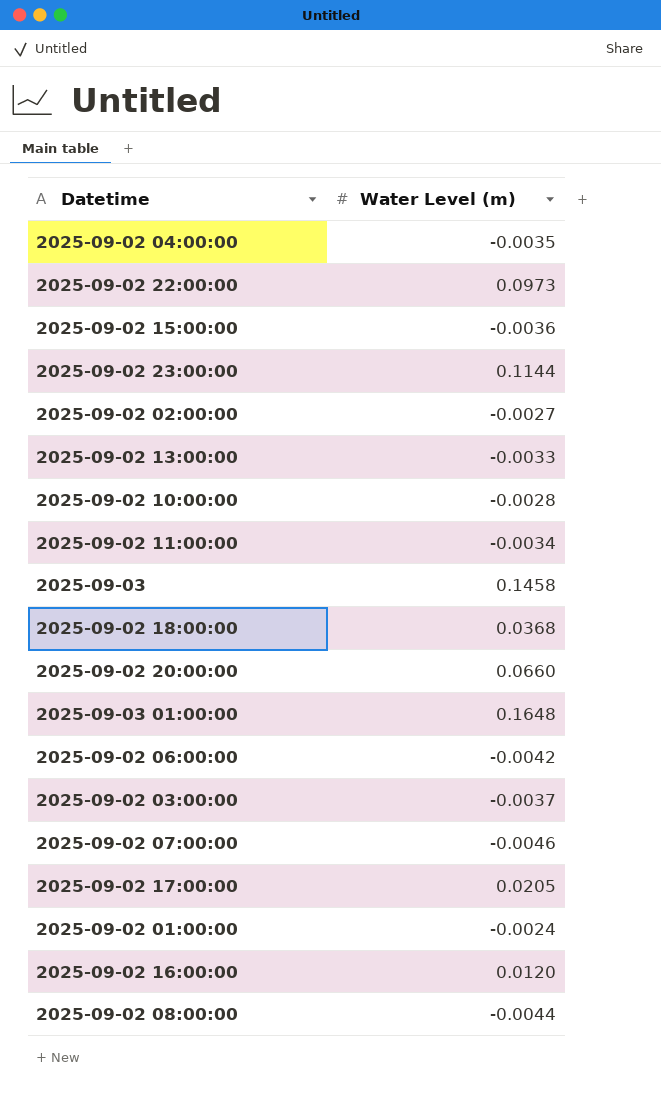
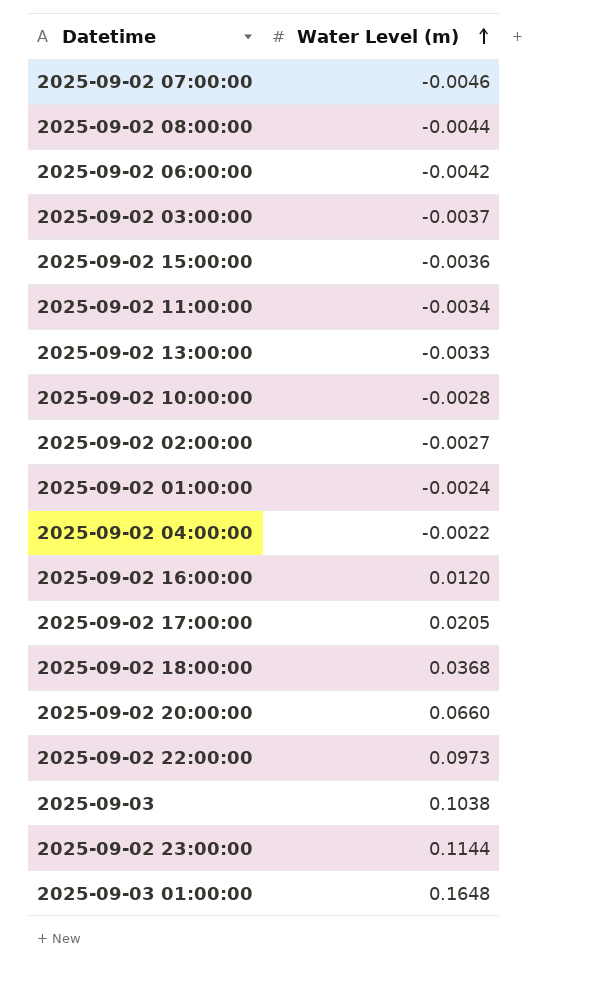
row order: none -> Water Level (m) ascending
2025-09-02 04:00:00 | Water Level (m): -0.0035 -> -0.0022
2025-09-03 | Water Level (m): 0.1458 -> 0.1038

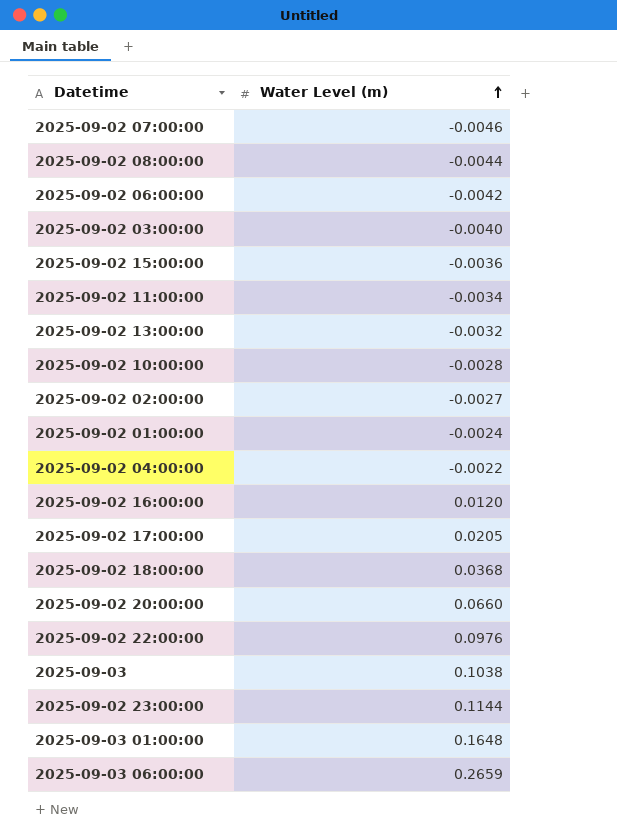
2025-09-02 03:00:00 | Water Level (m): -0.0037 -> -0.0040
2025-09-02 13:00:00 | Water Level (m): -0.0033 -> -0.0032
2025-09-02 22:00:00 | Water Level (m): 0.0973 -> 0.0976
row 2025-09-03 06:00:00: none -> 0.2659

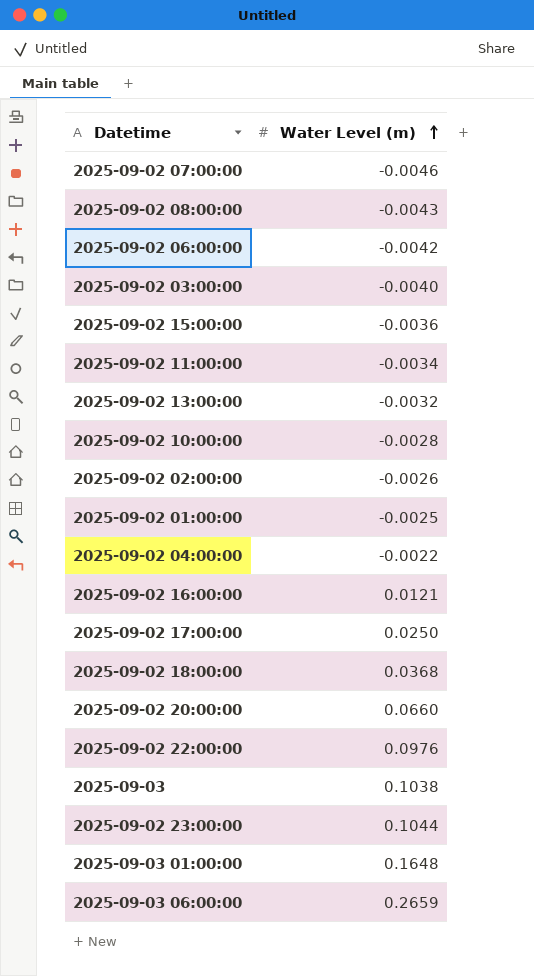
2025-09-02 08:00:00 | Water Level (m): -0.0044 -> -0.0043
2025-09-02 02:00:00 | Water Level (m): -0.0027 -> -0.0026
2025-09-02 01:00:00 | Water Level (m): -0.0024 -> -0.0025
2025-09-02 16:00:00 | Water Level (m): 0.0120 -> 0.0121
2025-09-02 17:00:00 | Water Level (m): 0.0205 -> 0.0250
2025-09-02 23:00:00 | Water Level (m): 0.1144 -> 0.1044

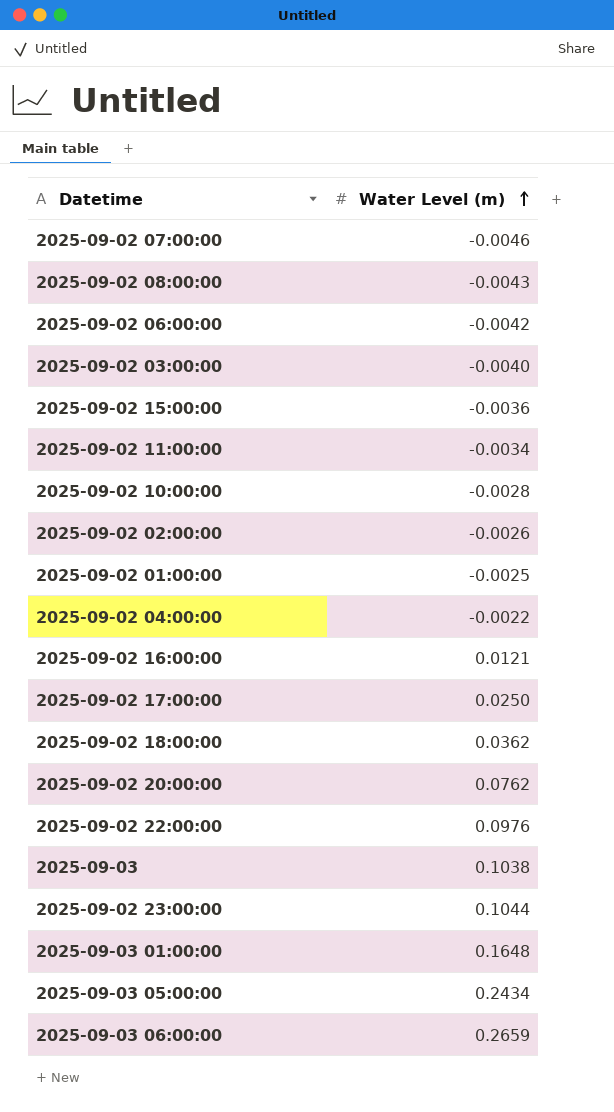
row 2025-09-02 13:00:00: -0.0032 -> none
2025-09-02 18:00:00 | Water Level (m): 0.0368 -> 0.0362
2025-09-02 20:00:00 | Water Level (m): 0.0660 -> 0.0762
row 2025-09-03 05:00:00: none -> 0.2434

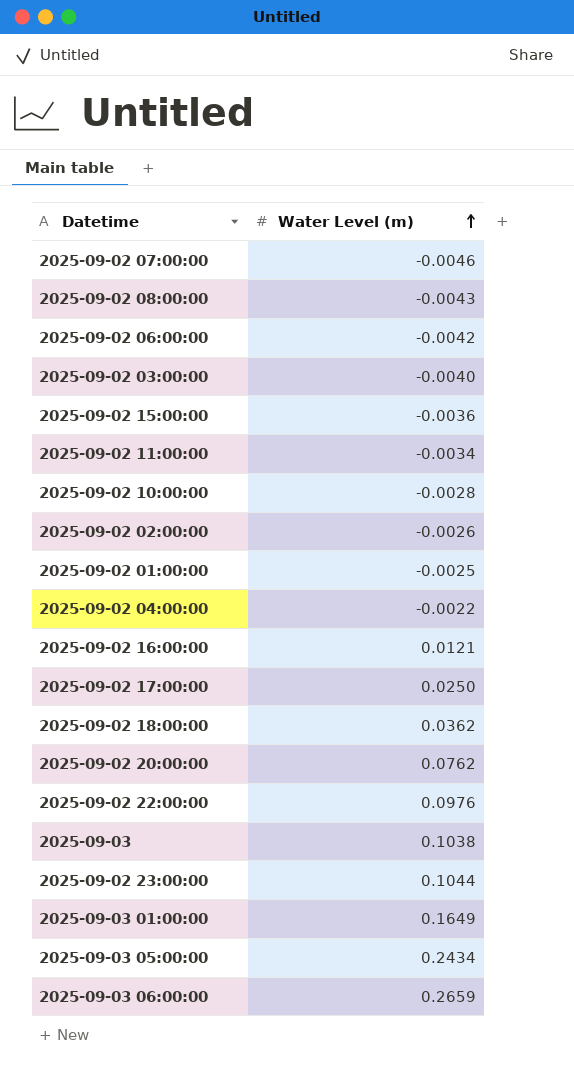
2025-09-03 01:00:00 | Water Level (m): 0.1648 -> 0.1649

